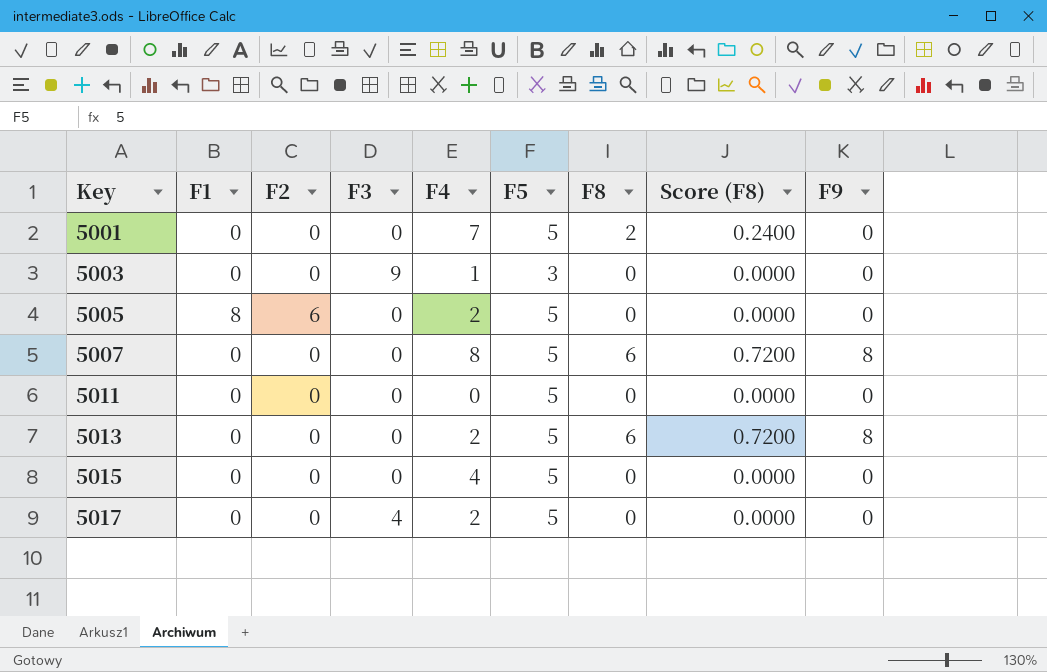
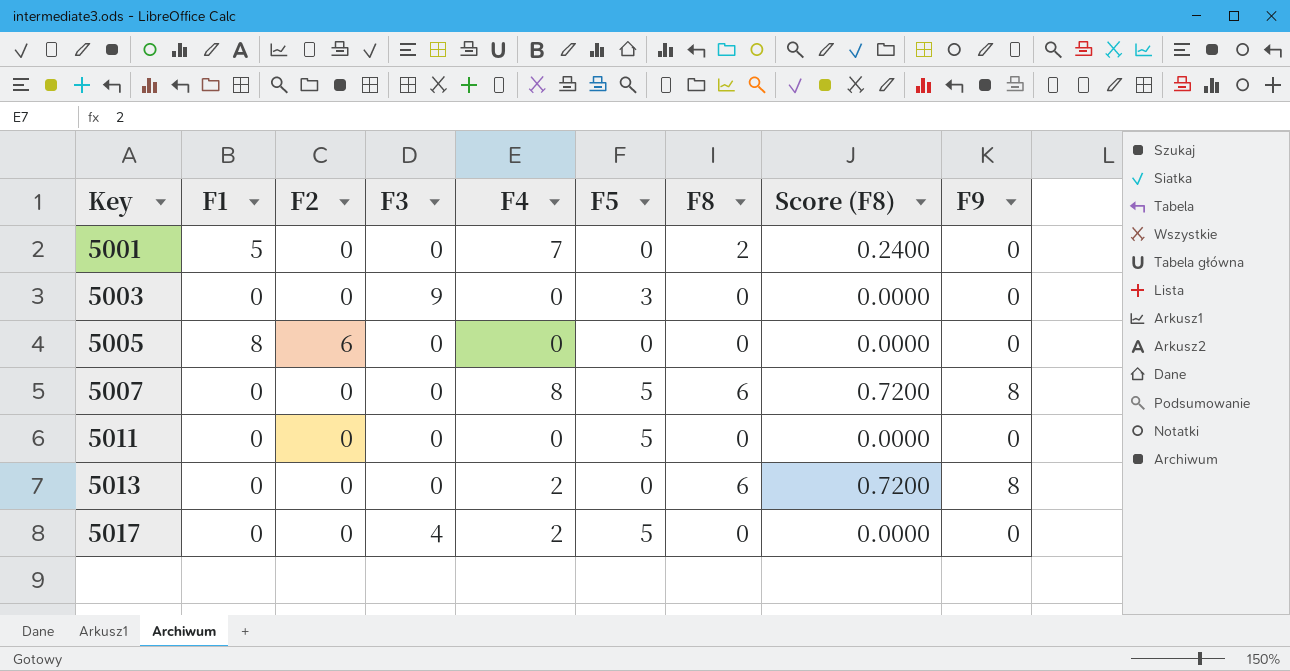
row 5015: 0 | 0 | 0 | 4 | 5 | 0 | 0.0000 | 0 -> none
5001 | F1: 0 -> 5
5001 | F5: 5 -> 0
5003 | F4: 1 -> 0
5005 | F4: 2 -> 0
5005 | F5: 5 -> 0
5013 | F5: 5 -> 0

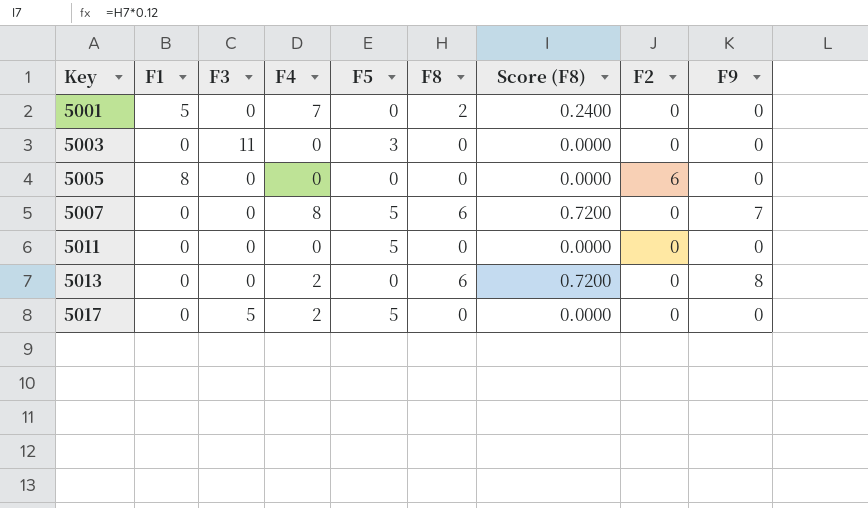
column F2 | position: 3 -> 8
5003 | F3: 9 -> 11
5007 | F9: 8 -> 7
5017 | F3: 4 -> 5

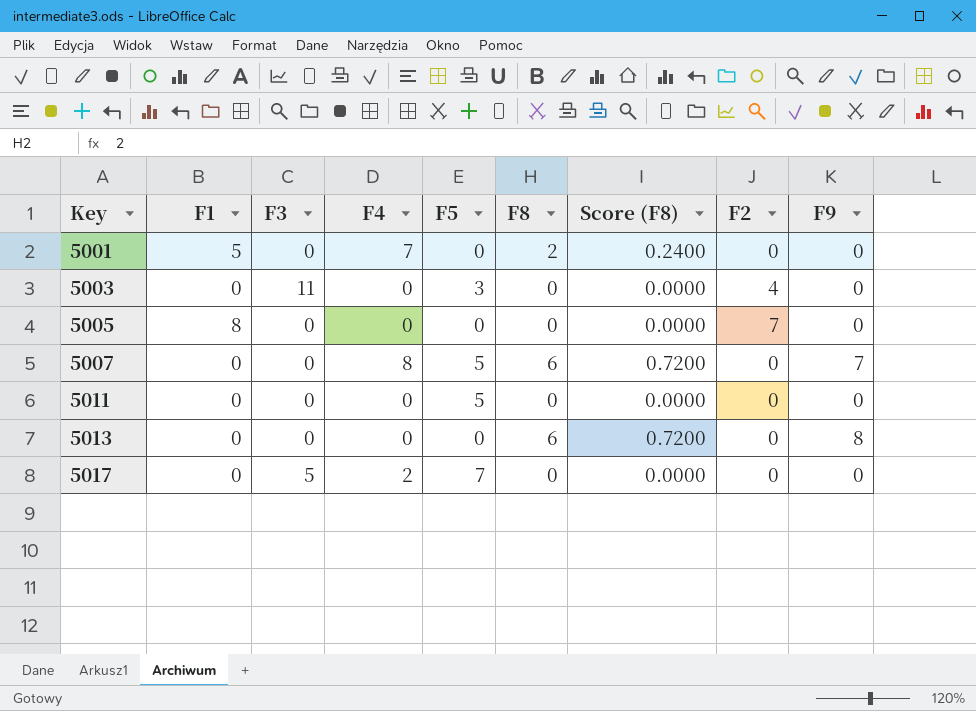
5003 | F2: 0 -> 4
5005 | F2: 6 -> 7
5013 | F4: 2 -> 0
5017 | F5: 5 -> 7

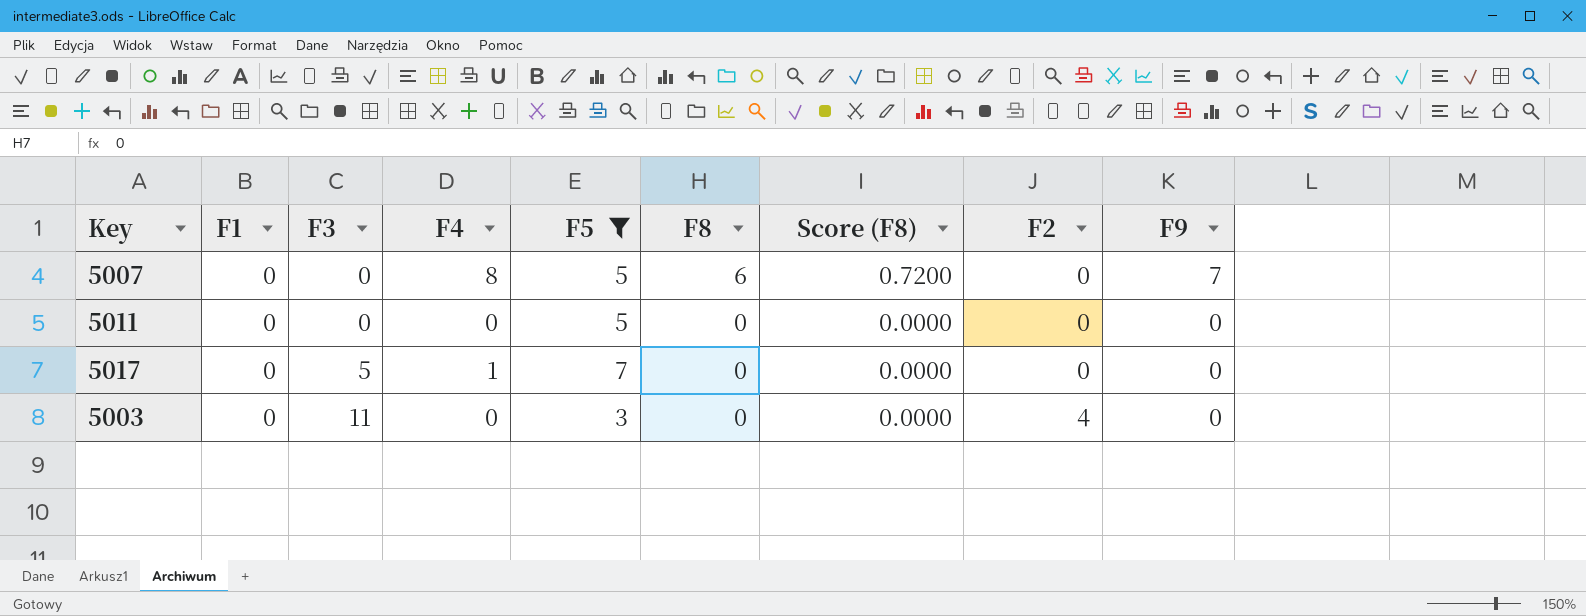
filter: none -> F5 != 0
row order: Key ascending -> F3 ascending
5017 | F4: 2 -> 1

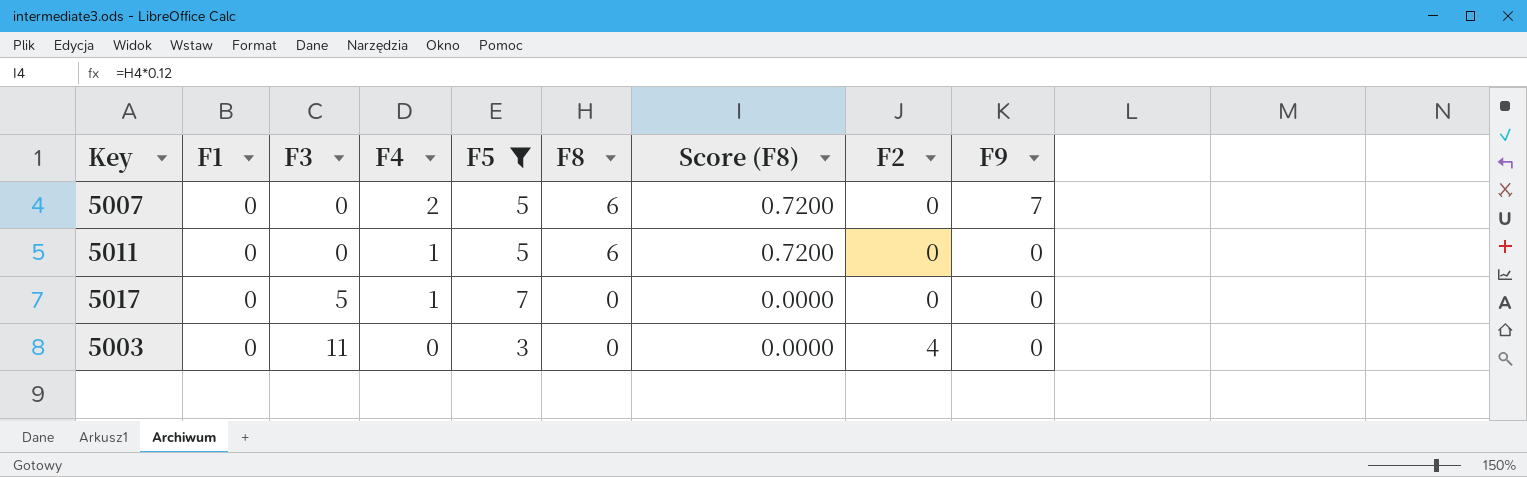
5007 | F4: 8 -> 2
5011 | F4: 0 -> 1
5011 | F8: 0 -> 6
5011 | Score (F8): 0.0000 -> 0.7200

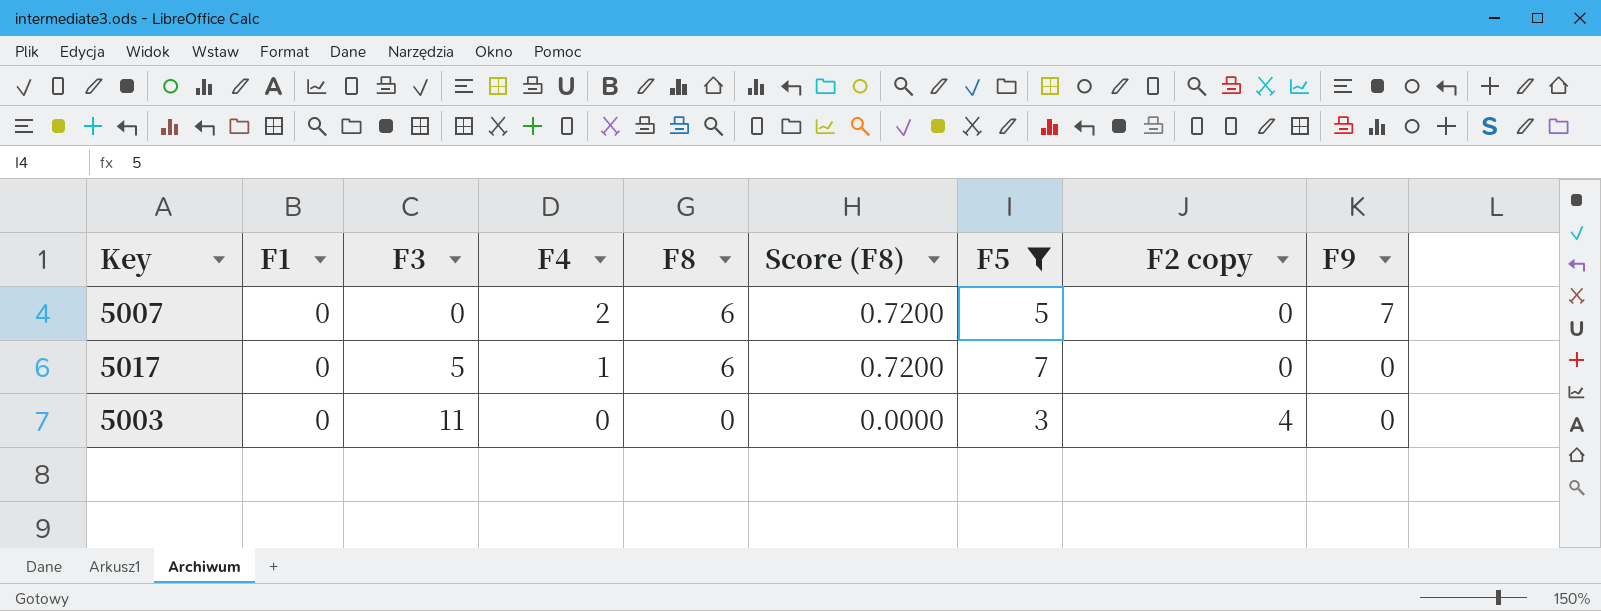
column F5 | position: 5 -> 7
column name: F2 -> F2 copy
row 5011: 0 | 0 | 1 | 5 | 6 | 0.7200 | 0 | 0 -> none
5017 | F8: 0 -> 6
5017 | Score (F8): 0.0000 -> 0.7200

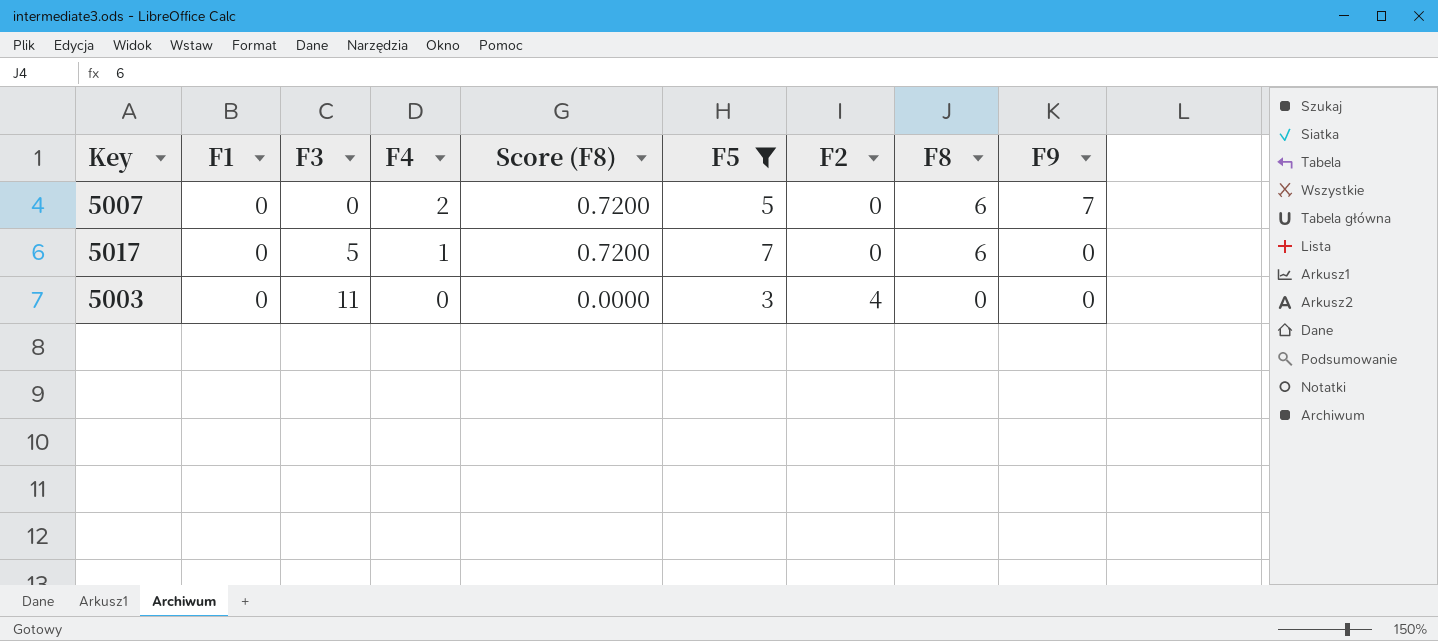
column name: F2 copy -> F2
column F8 | position: 5 -> 8

